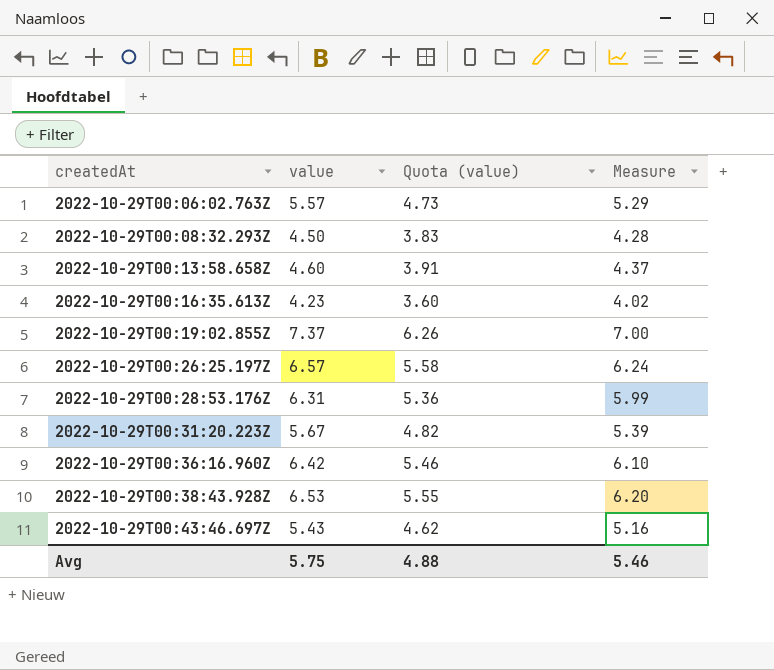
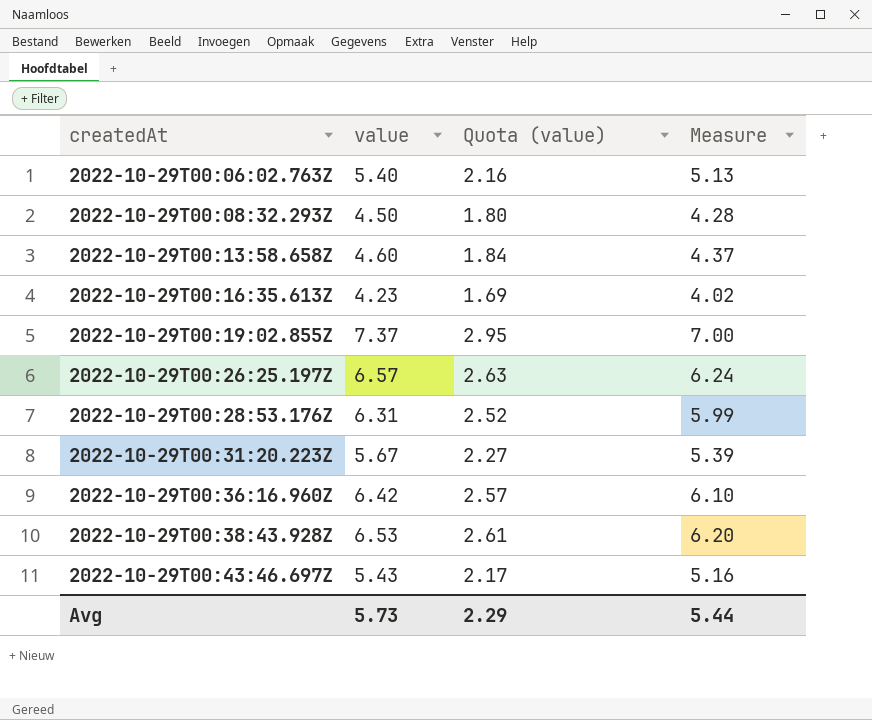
column Quota (value) | formula: [value] * 0.85 -> [value] * 0.4
2022-10-29T00:06:02.763Z | value: 5.57 -> 5.40
2022-10-29T00:06:02.763Z | Measure: 5.29 -> 5.13
Avg | value: 5.75 -> 5.73
Avg | Quota (value): 4.88 -> 2.29
Avg | Measure: 5.46 -> 5.44

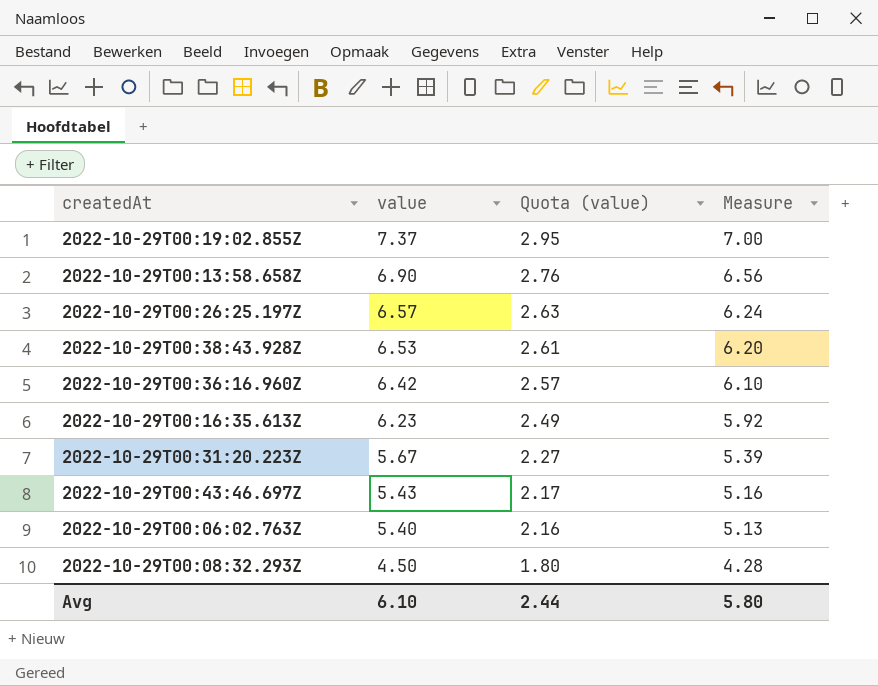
row order: createdAt ascending -> value descending
row 2022-10-29T00:28:53.176Z: 6.31 | 2.52 | 5.99 -> none
2022-10-29T00:13:58.658Z | value: 4.60 -> 6.90
2022-10-29T00:13:58.658Z | Quota (value): 1.84 -> 2.76
2022-10-29T00:13:58.658Z | Measure: 4.37 -> 6.56
2022-10-29T00:16:35.613Z | value: 4.23 -> 6.23
2022-10-29T00:16:35.613Z | Quota (value): 1.69 -> 2.49
2022-10-29T00:16:35.613Z | Measure: 4.02 -> 5.92
Avg | value: 5.73 -> 6.10
Avg | Quota (value): 2.29 -> 2.44
Avg | Measure: 5.44 -> 5.80

